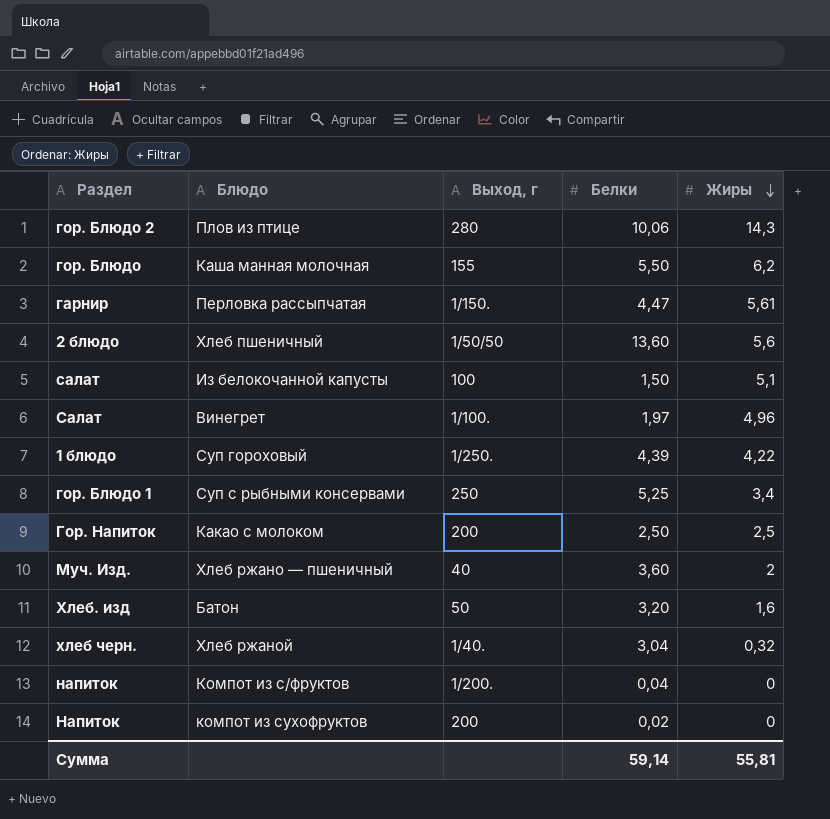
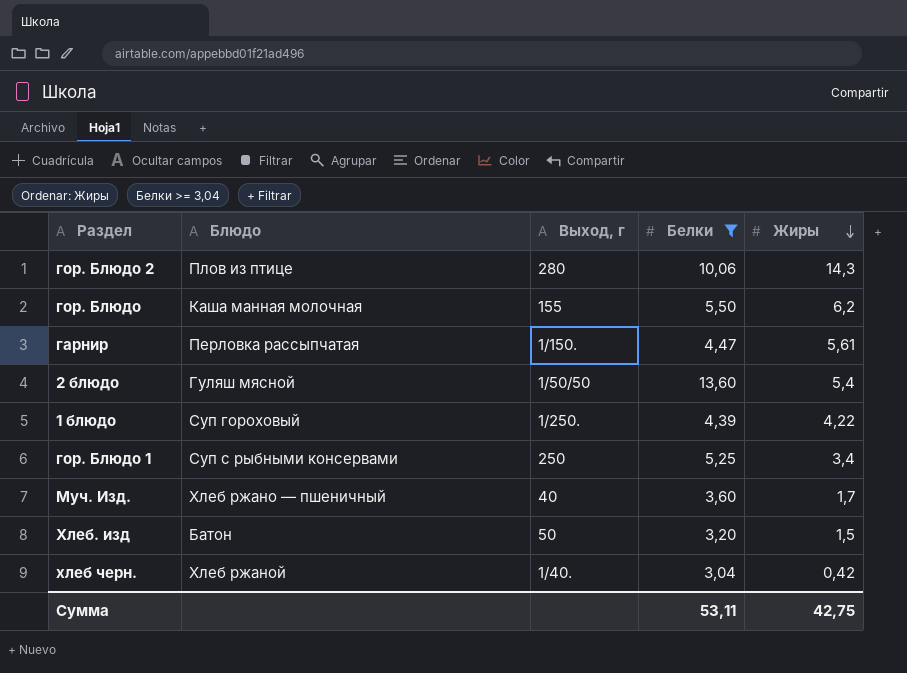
filter: none -> Белки >= 3,04
2 блюдо | Блюдо: Хлеб пшеничный -> Гуляш мясной
2 блюдо | Жиры: 5,6 -> 5,4
Муч. Изд. | Жиры: 2 -> 1,7
Хлеб. изд | Жиры: 1,6 -> 1,5
хлеб черн. | Жиры: 0,32 -> 0,42
Сумма | Белки: 59,14 -> 53,11
Сумма | Жиры: 55,81 -> 42,75

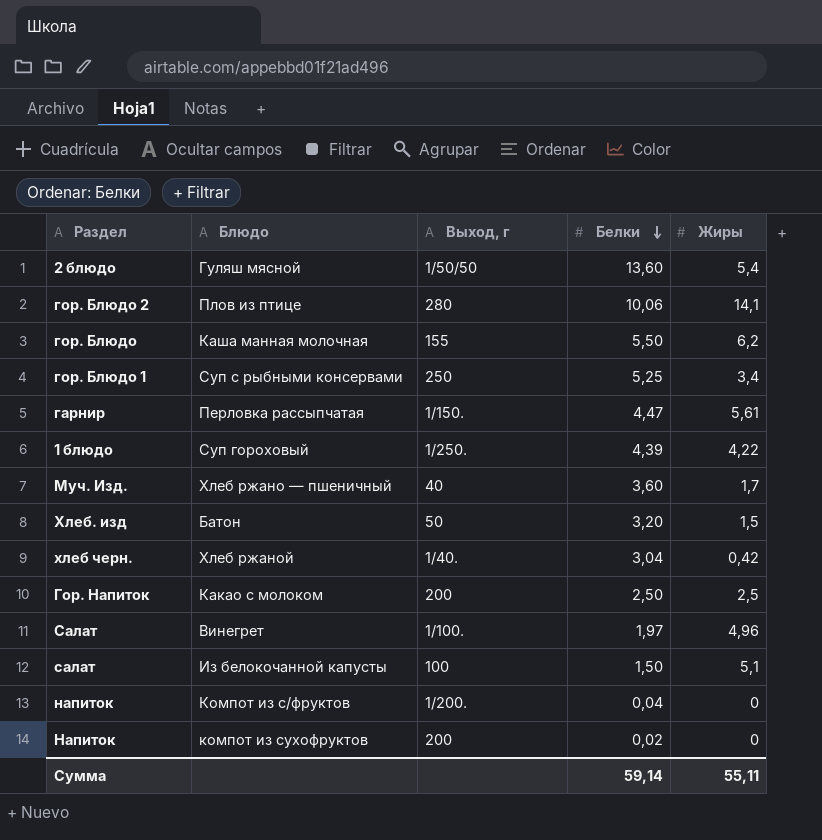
filter: Белки >= 3,04 -> none
row order: Жиры descending -> Белки descending
гор. Блюдо 2 | Жиры: 14,3 -> 14,1
Сумма | Белки: 53,11 -> 59,14
Сумма | Жиры: 42,75 -> 55,11

